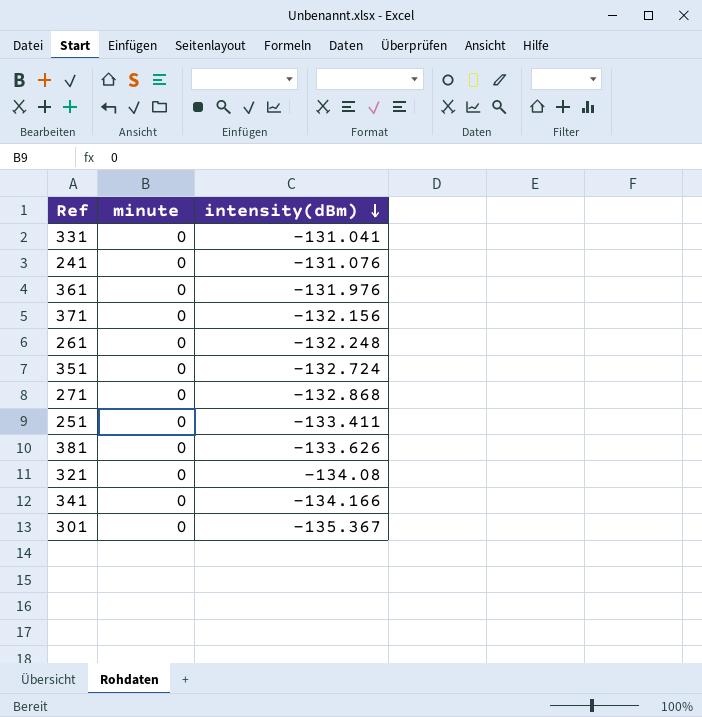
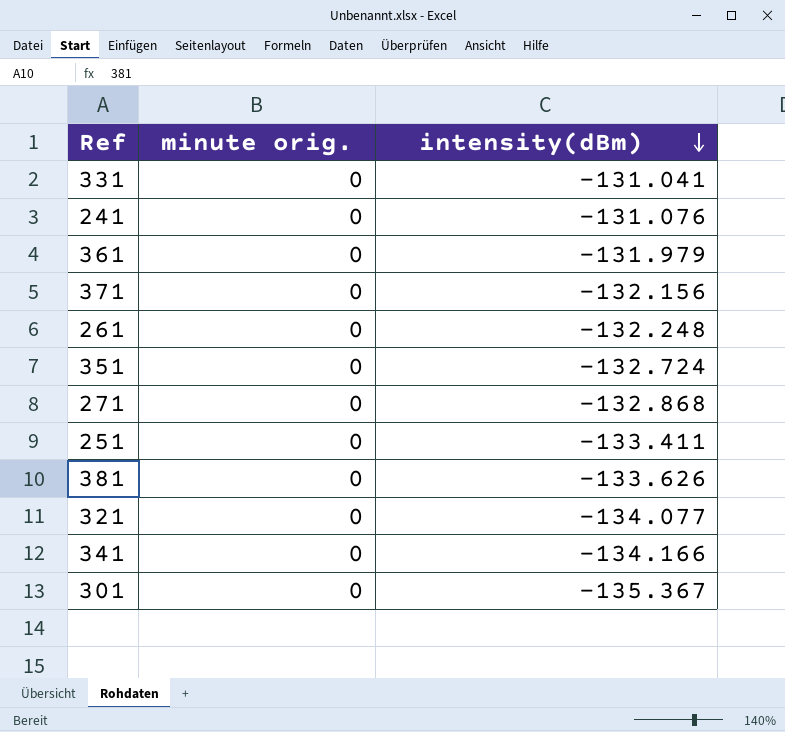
column name: minute -> minute orig.
361 | intensity(dBm): -131.976 -> -131.979
321 | intensity(dBm): -134.08 -> -134.077

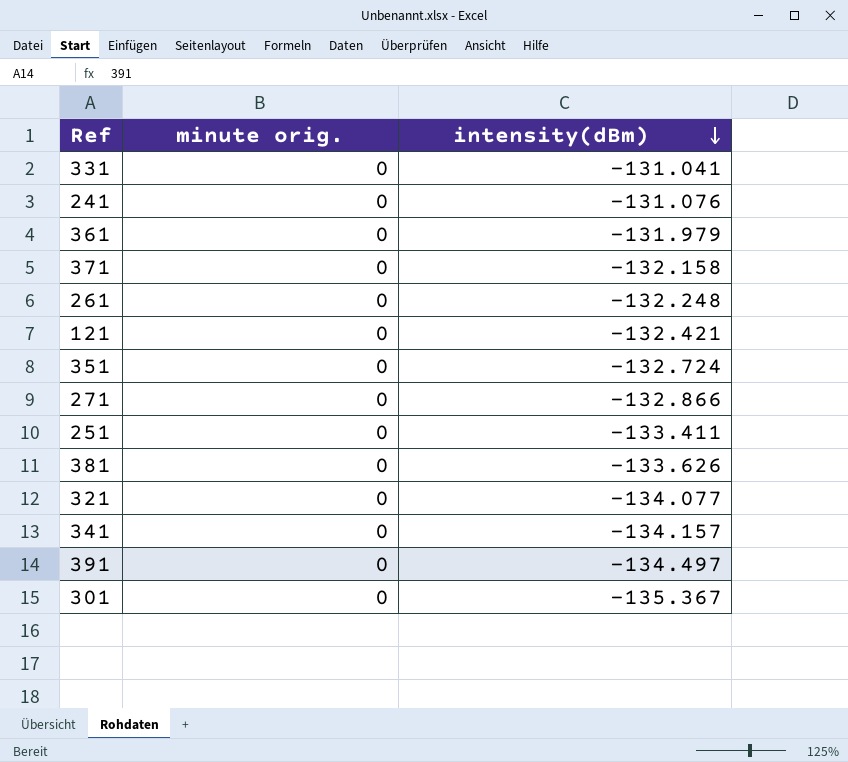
371 | intensity(dBm): -132.156 -> -132.158
row 121: none -> 0 | -132.421
271 | intensity(dBm): -132.868 -> -132.866
341 | intensity(dBm): -134.166 -> -134.157
row 391: none -> 0 | -134.497

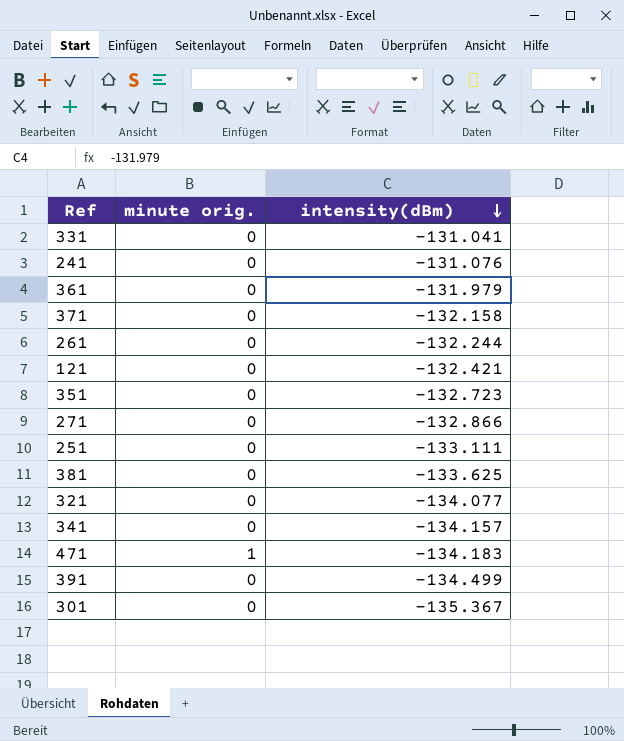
261 | intensity(dBm): -132.248 -> -132.244
351 | intensity(dBm): -132.724 -> -132.723
251 | intensity(dBm): -133.411 -> -133.111
381 | intensity(dBm): -133.626 -> -133.625
row 471: none -> 1 | -134.183
391 | intensity(dBm): -134.497 -> -134.499

